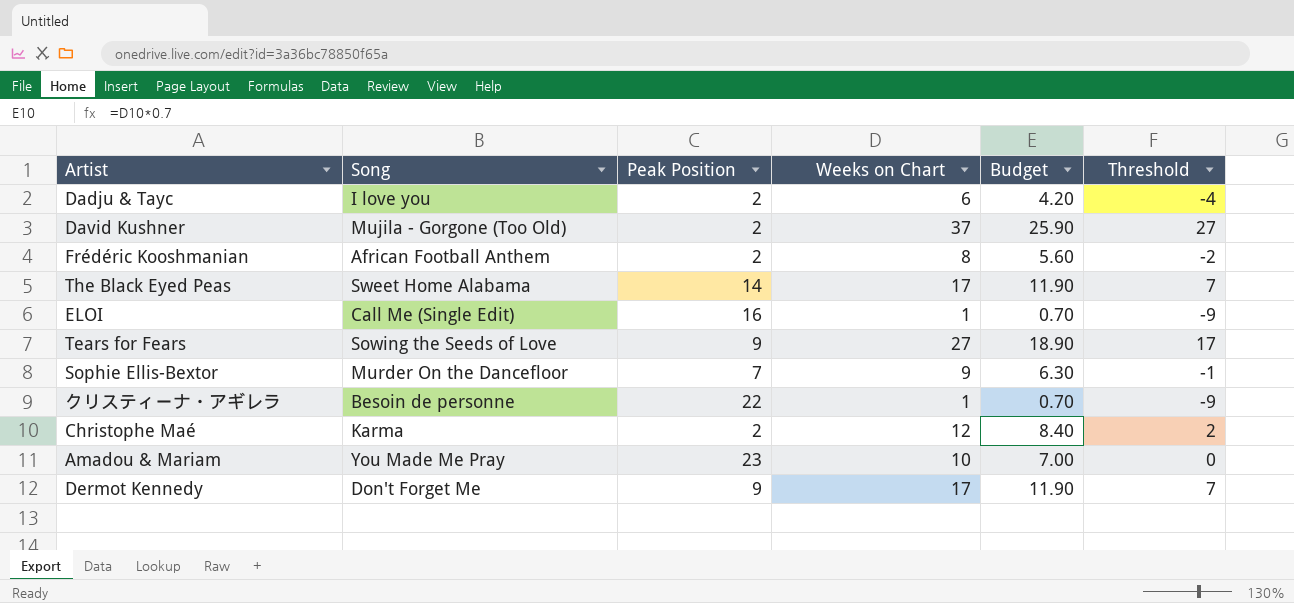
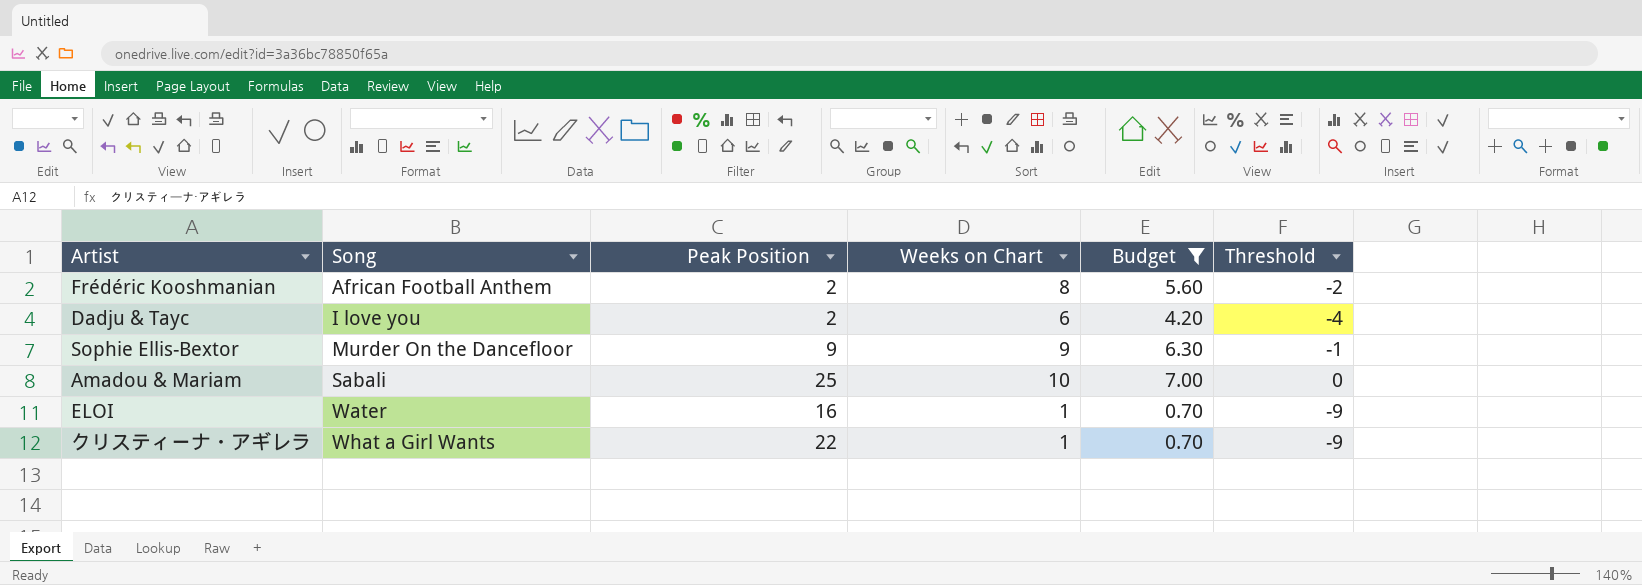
filter: none -> Budget <= 7.00
row order: none -> Song ascending
Sophie Ellis-Bextor | Peak Position: 7 -> 9
Amadou & Mariam | Song: You Made Me Pray -> Sabali
Amadou & Mariam | Peak Position: 23 -> 25
ELOI | Song: Call Me (Single Edit) -> Water
クリスティーナ・アギレラ | Song: Besoin de personne -> What a Girl Wants

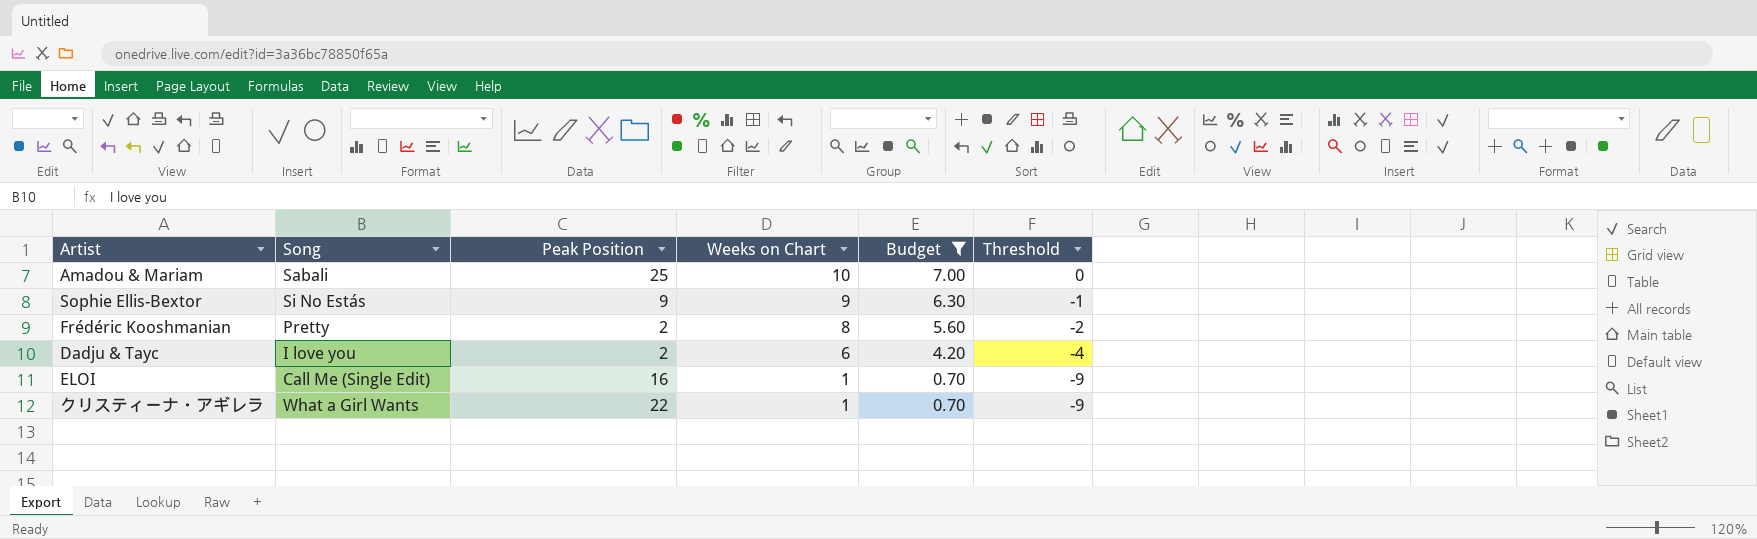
row order: Song ascending -> Weeks on Chart descending
Sophie Ellis-Bextor | Song: Murder On the Dancefloor -> Si No Estás
Frédéric Kooshmanian | Song: African Football Anthem -> Pretty
ELOI | Song: Water -> Call Me (Single Edit)

